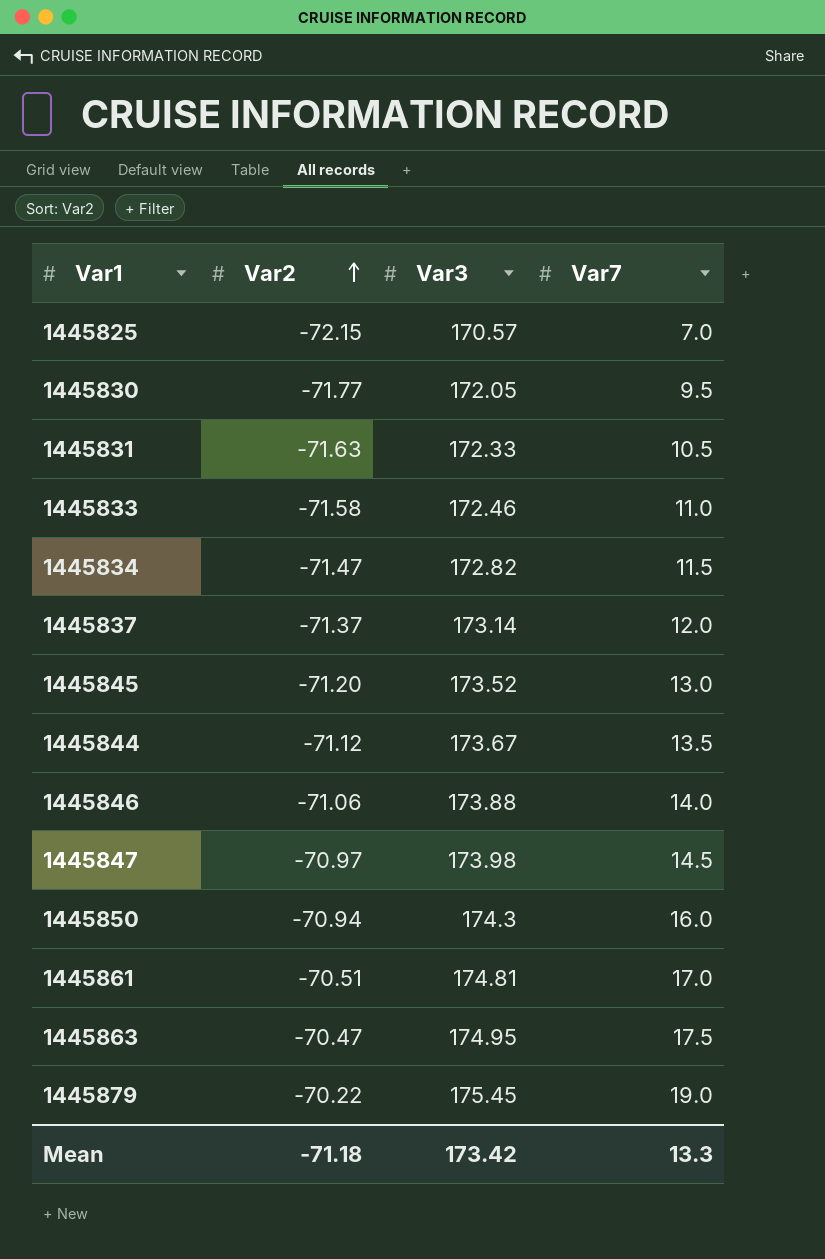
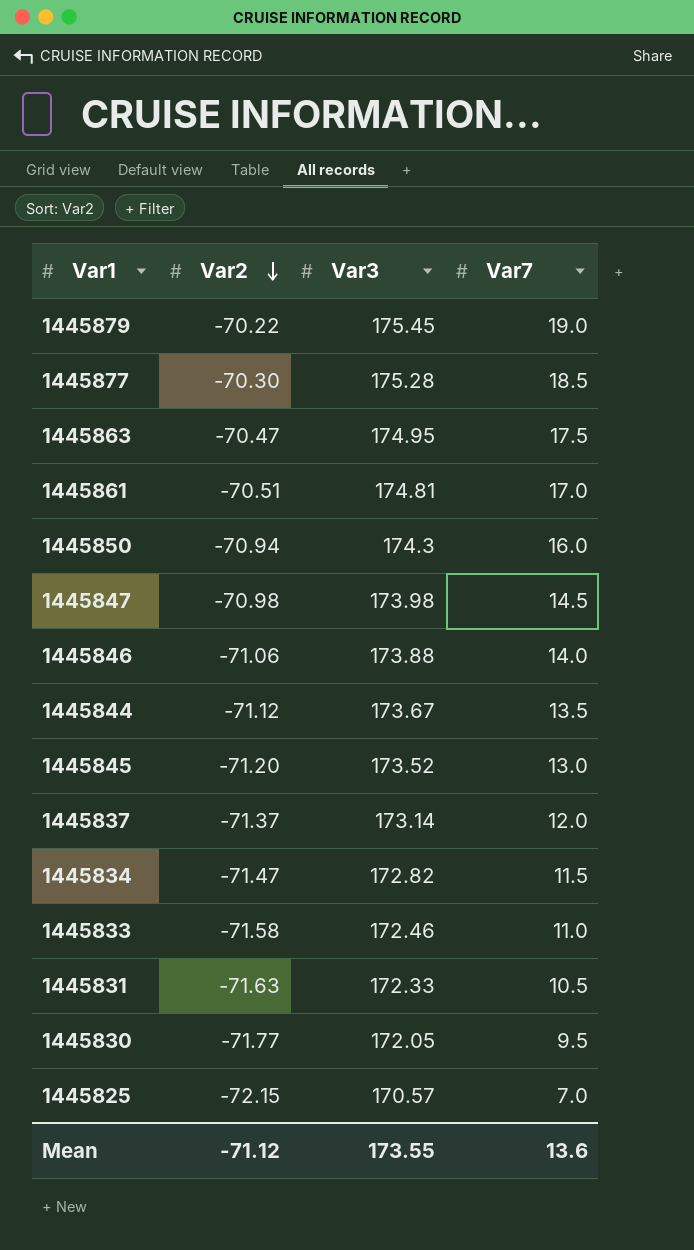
row order: Var2 ascending -> Var2 descending
row 1445877: none -> -70.30 | 175.28 | 18.5
1445847 | Var2: -70.97 -> -70.98
Mean | Var2: -71.18 -> -71.12
Mean | Var3: 173.42 -> 173.55
Mean | Var7: 13.3 -> 13.6

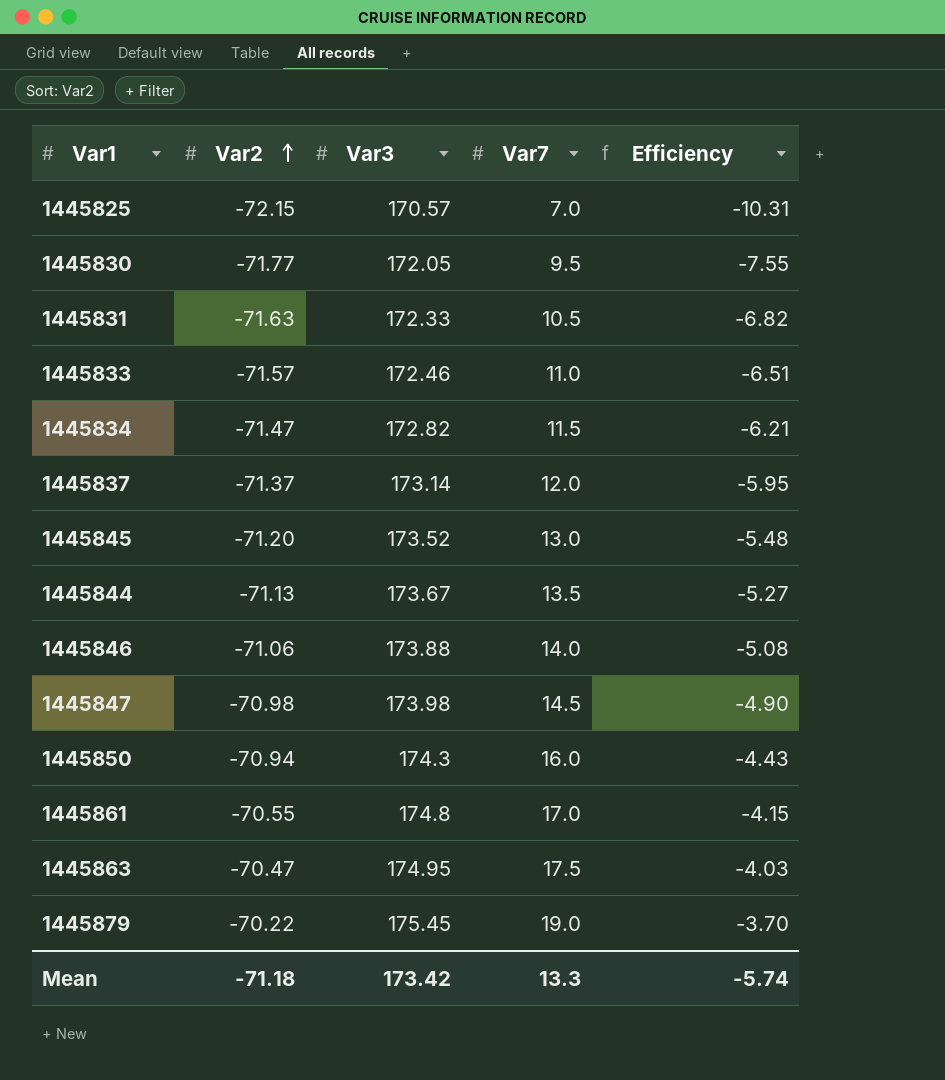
row order: Var2 descending -> Var2 ascending
column Efficiency | formula: none -> [Var2] / [Var7]
row 1445877: -70.30 | 175.28 | 18.5 -> none
1445833 | Var2: -71.58 -> -71.57
1445844 | Var2: -71.12 -> -71.13
1445861 | Var2: -70.51 -> -70.55
1445861 | Var3: 174.81 -> 174.8
Mean | Var2: -71.12 -> -71.18
Mean | Var3: 173.55 -> 173.42
Mean | Var7: 13.6 -> 13.3

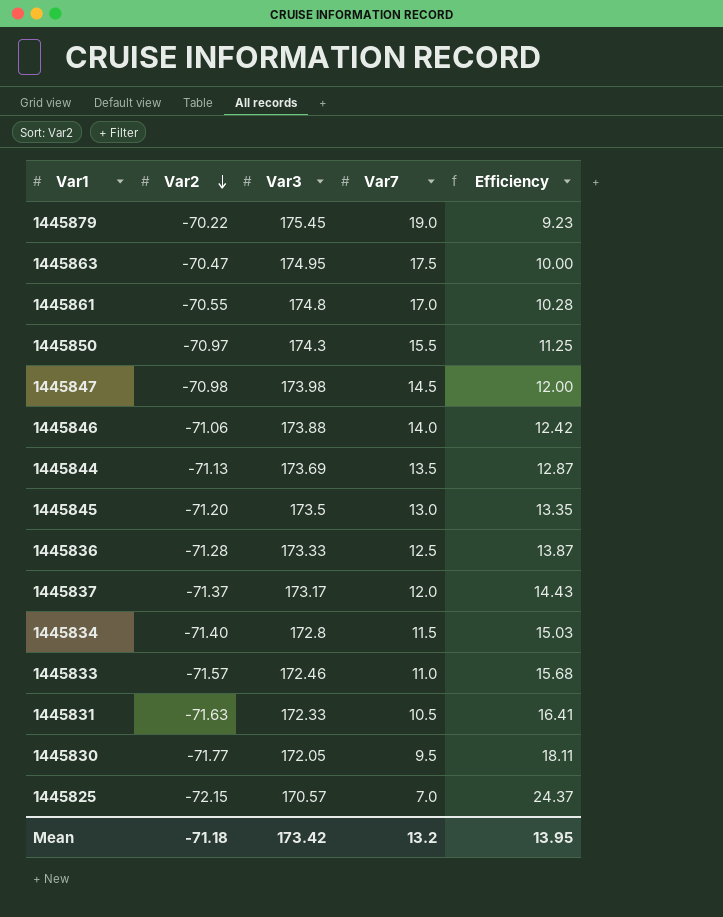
row order: Var2 ascending -> Var2 descending
column Efficiency | formula: [Var2] / [Var7] -> [Var3] / [Var7]
1445850 | Var2: -70.94 -> -70.97
1445850 | Var7: 16.0 -> 15.5
1445844 | Var3: 173.67 -> 173.69
1445845 | Var3: 173.52 -> 173.5
row 1445836: none -> -71.28 | 173.33 | 12.5 | 13.87
1445837 | Var3: 173.14 -> 173.17
1445834 | Var2: -71.47 -> -71.40
1445834 | Var3: 172.82 -> 172.8
Mean | Var7: 13.3 -> 13.2
Mean | Efficiency: -5.74 -> 13.95

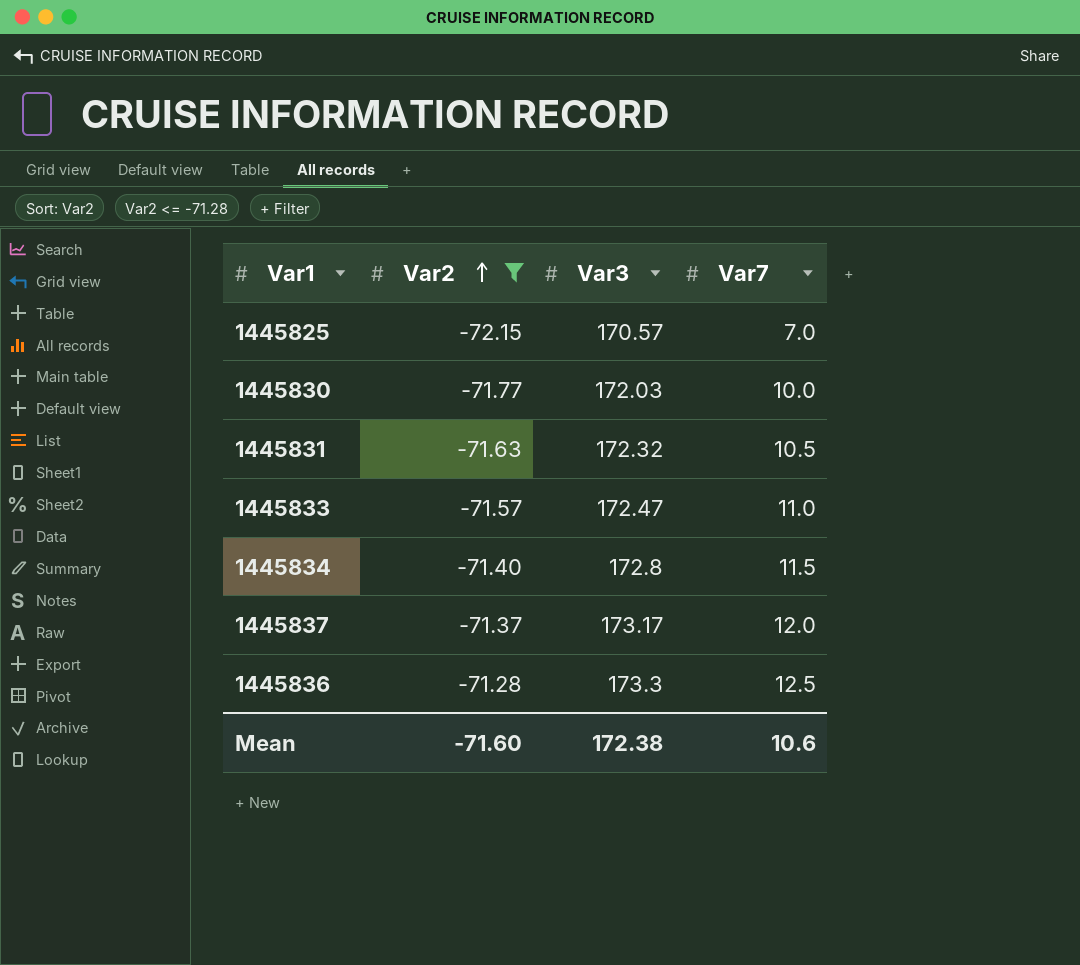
filter: none -> Var2 <= -71.28
row order: Var2 descending -> Var2 ascending
column Efficiency | formula: [Var3] / [Var7] -> none
1445830 | Var3: 172.05 -> 172.03
1445830 | Var7: 9.5 -> 10.0
1445831 | Var3: 172.33 -> 172.32
1445833 | Var3: 172.46 -> 172.47
1445836 | Var3: 173.33 -> 173.3
Mean | Var2: -71.18 -> -71.60
Mean | Var3: 173.42 -> 172.38
Mean | Var7: 13.2 -> 10.6

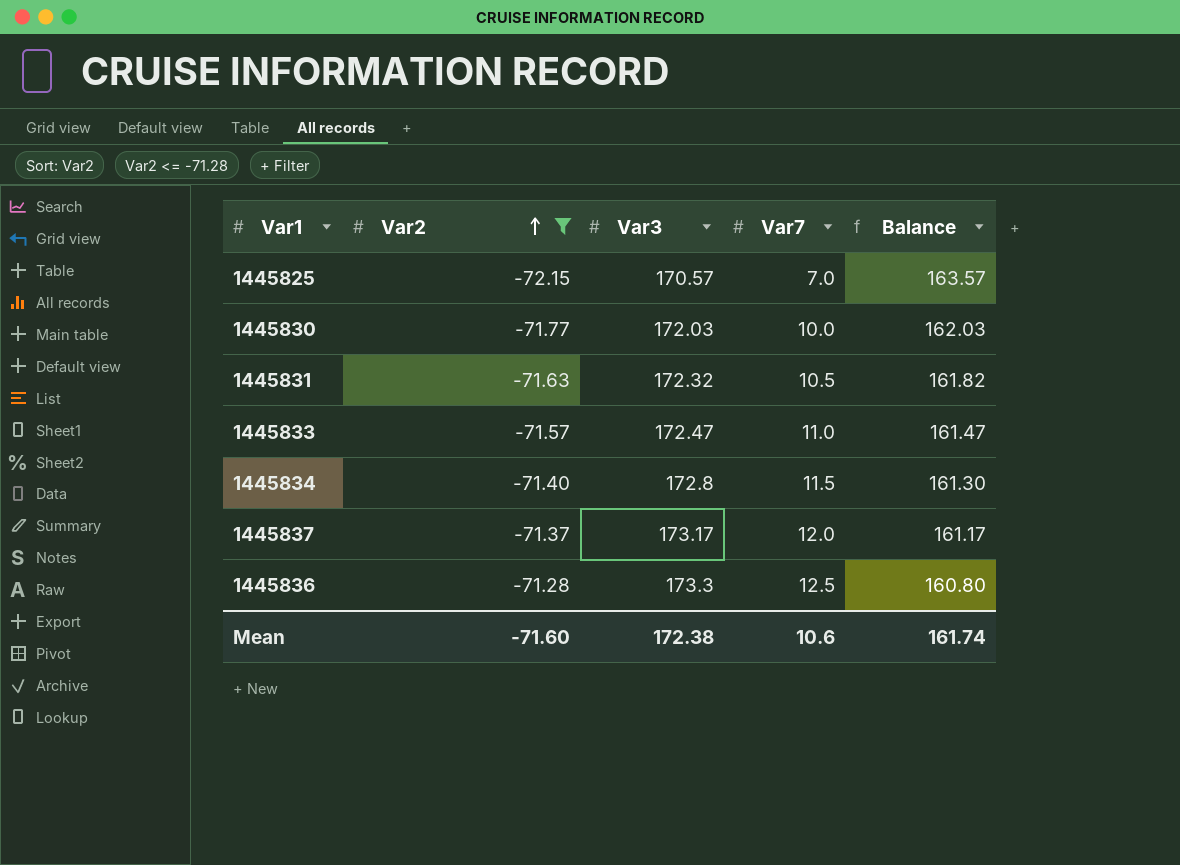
column Balance | formula: none -> [Var3] - [Var7]

